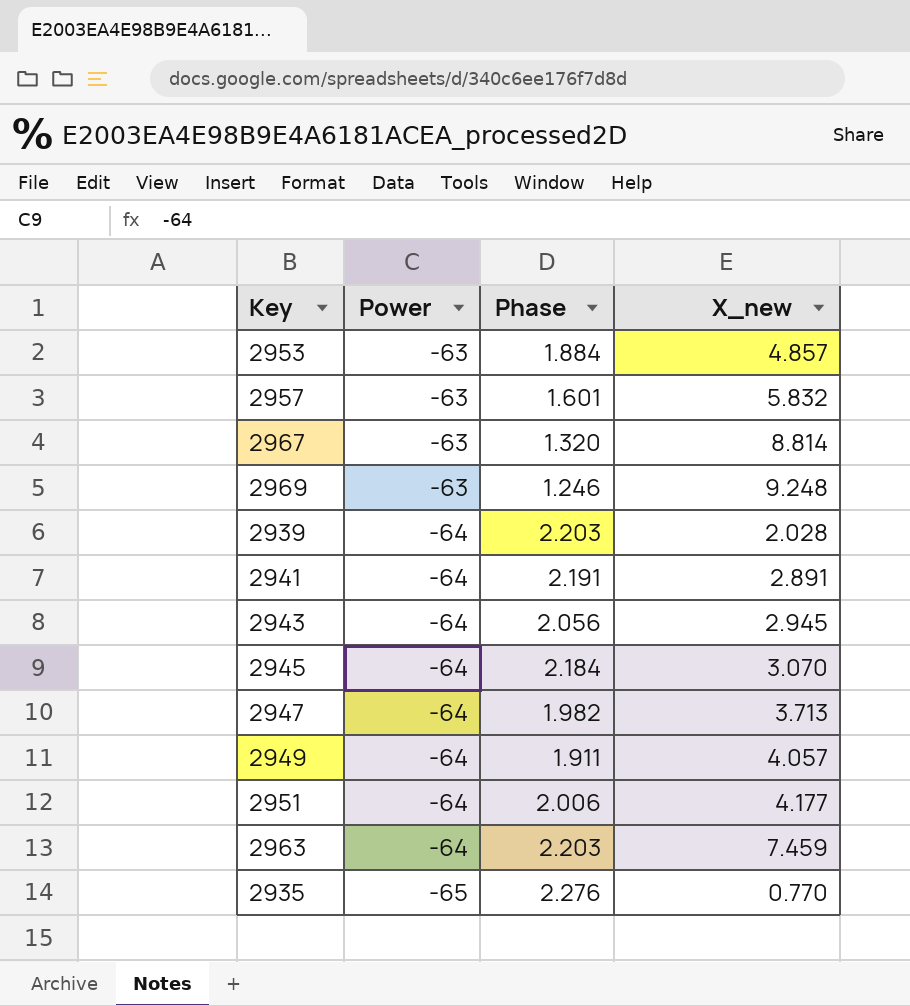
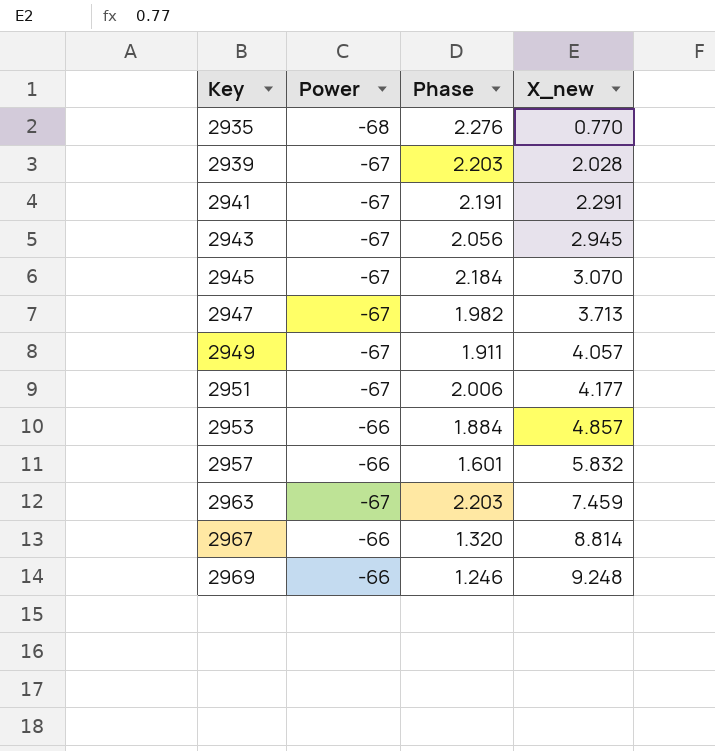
row order: Power descending -> Key ascending
2935 | Power: -65 -> -68
2939 | Power: -64 -> -67
2941 | Power: -64 -> -67
2941 | X_new: 2.891 -> 2.291
2943 | Power: -64 -> -67
2945 | Power: -64 -> -67
2947 | Power: -64 -> -67
2949 | Power: -64 -> -67
2951 | Power: -64 -> -67
2953 | Power: -63 -> -66
2957 | Power: -63 -> -66
2963 | Power: -64 -> -67
2967 | Power: -63 -> -66
2969 | Power: -63 -> -66

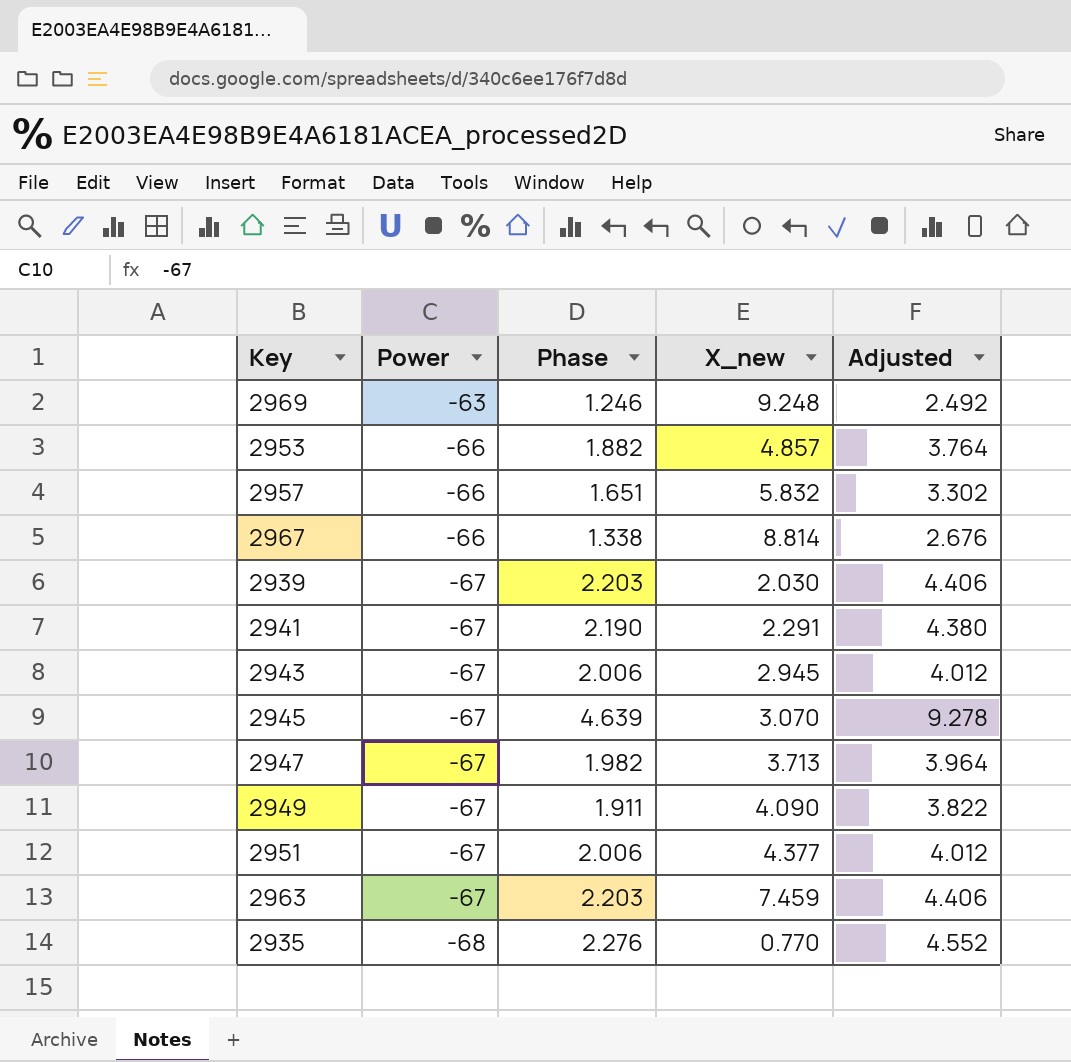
row order: Key ascending -> Power descending
column Adjusted | formula: none -> [Phase] * 2
2969 | Power: -66 -> -63
2953 | Phase: 1.884 -> 1.882
2957 | Phase: 1.601 -> 1.651
2967 | Phase: 1.320 -> 1.338
2939 | X_new: 2.028 -> 2.030
2941 | Phase: 2.191 -> 2.190
2943 | Phase: 2.056 -> 2.006
2945 | Phase: 2.184 -> 4.639
2949 | X_new: 4.057 -> 4.090
2951 | X_new: 4.177 -> 4.377

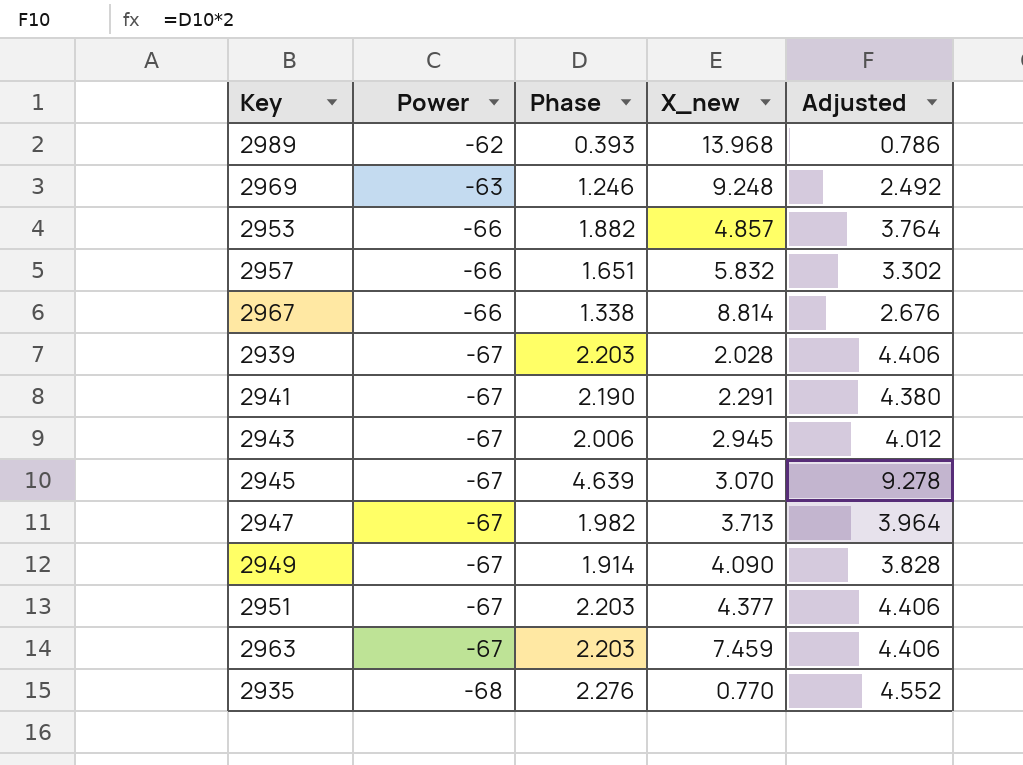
row 2989: none -> -62 | 0.393 | 13.968 | 0.786
2939 | X_new: 2.030 -> 2.028
2949 | Phase: 1.911 -> 1.914
2949 | Adjusted: 3.822 -> 3.828
2951 | Phase: 2.006 -> 2.203
2951 | Adjusted: 4.012 -> 4.406

